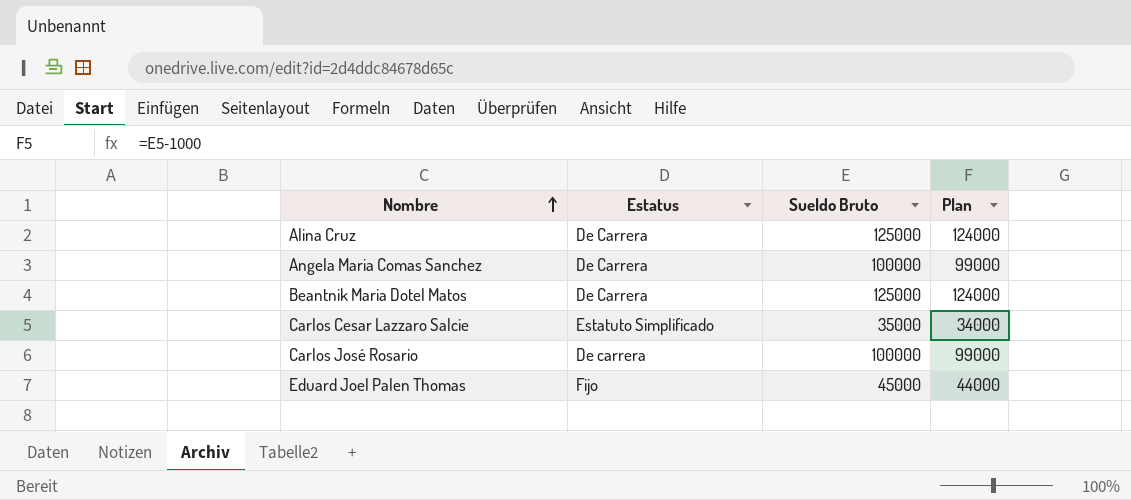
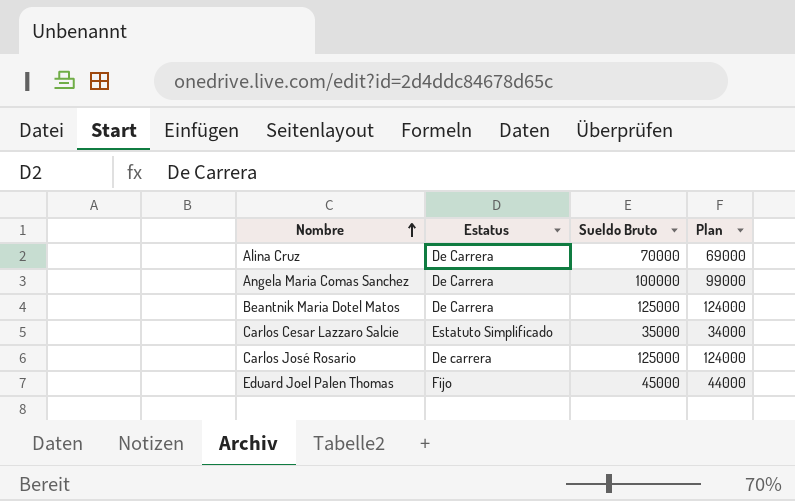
Alina Cruz | Sueldo Bruto: 125000 -> 70000
Alina Cruz | Plan: 124000 -> 69000
Carlos José Rosario | Sueldo Bruto: 100000 -> 125000
Carlos José Rosario | Plan: 99000 -> 124000

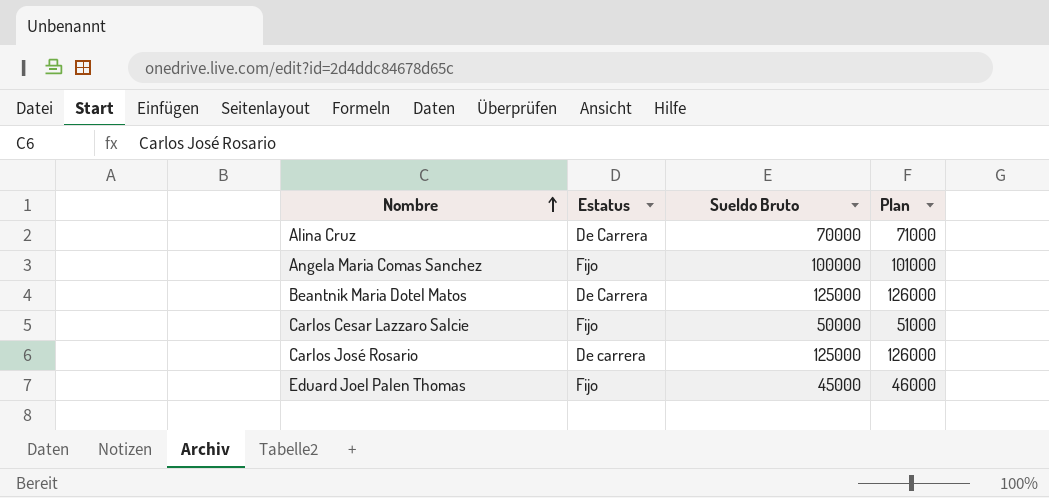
column Plan | formula: [Sueldo Bruto] - 1000 -> [Sueldo Bruto] + 1000
Angela Maria Comas Sanchez | Estatus: De Carrera -> Fijo
Carlos Cesar Lazzaro Salcie | Estatus: Estatuto Simplificado -> Fijo
Carlos Cesar Lazzaro Salcie | Sueldo Bruto: 35000 -> 50000

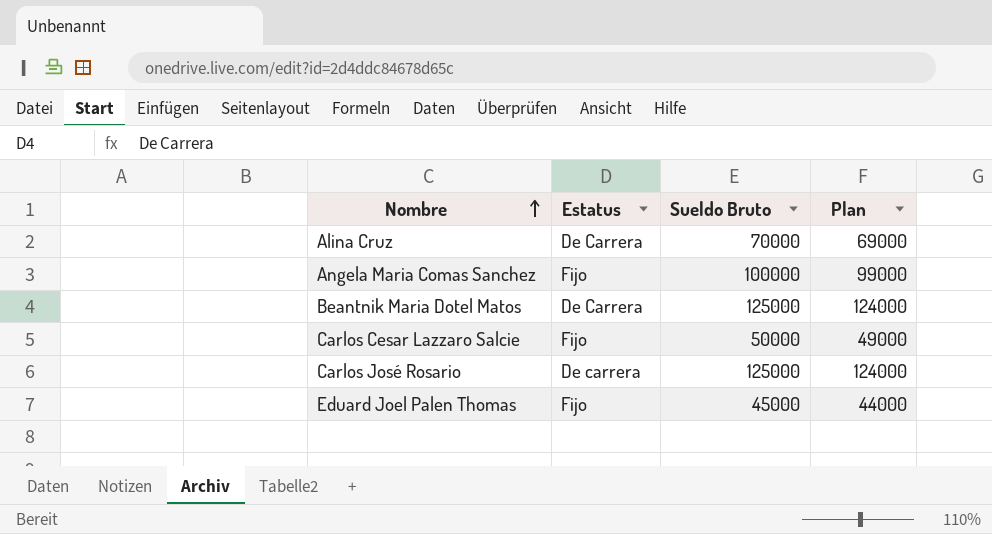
column Plan | formula: [Sueldo Bruto] + 1000 -> [Sueldo Bruto] - 1000

